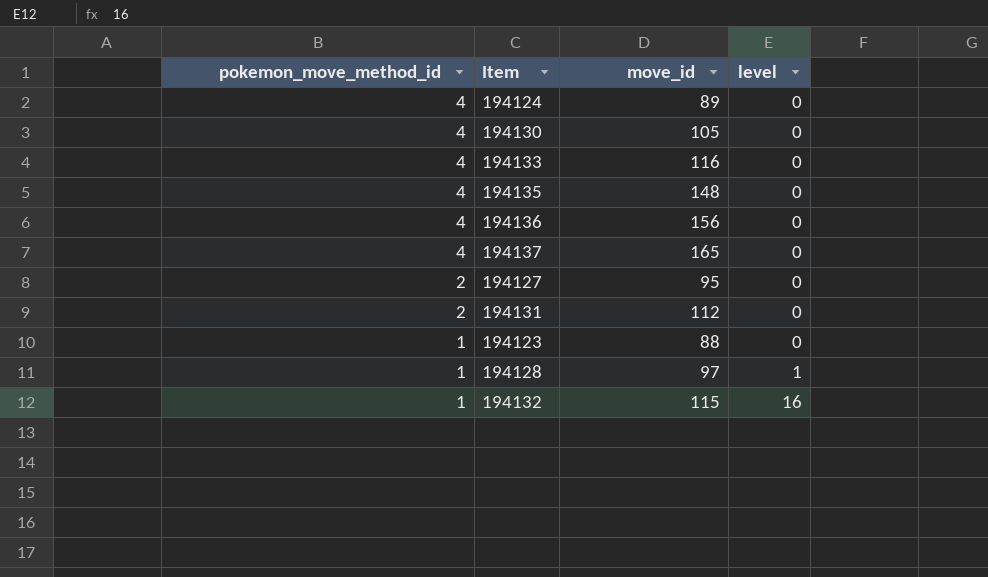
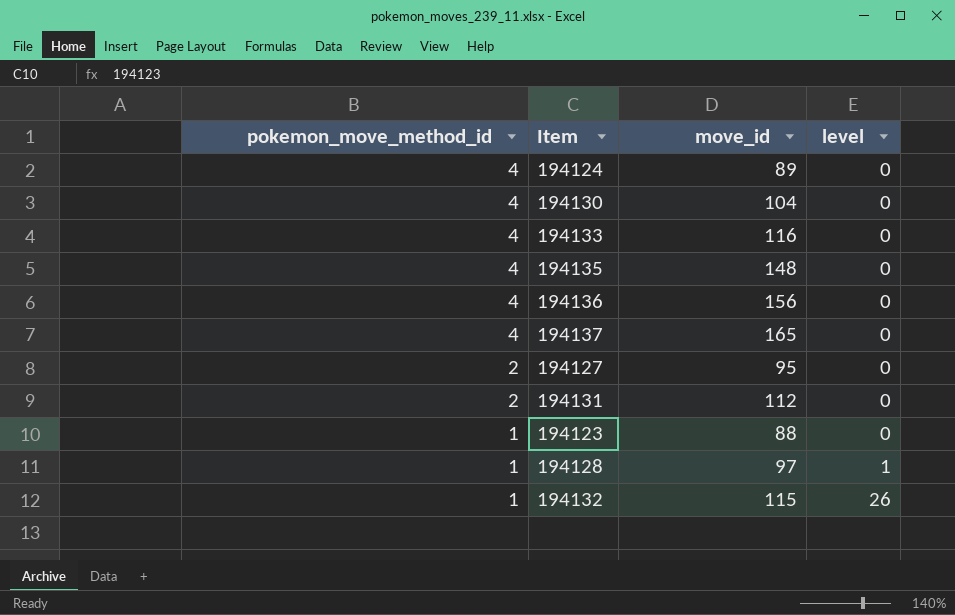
194130 | move_id: 105 -> 104
194132 | level: 16 -> 26

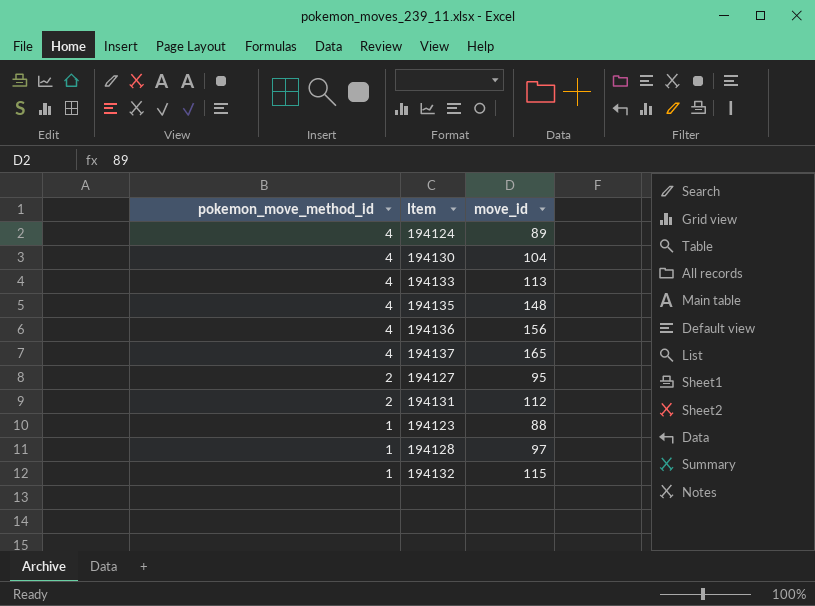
column level | position: 4 -> none
194133 | move_id: 116 -> 113

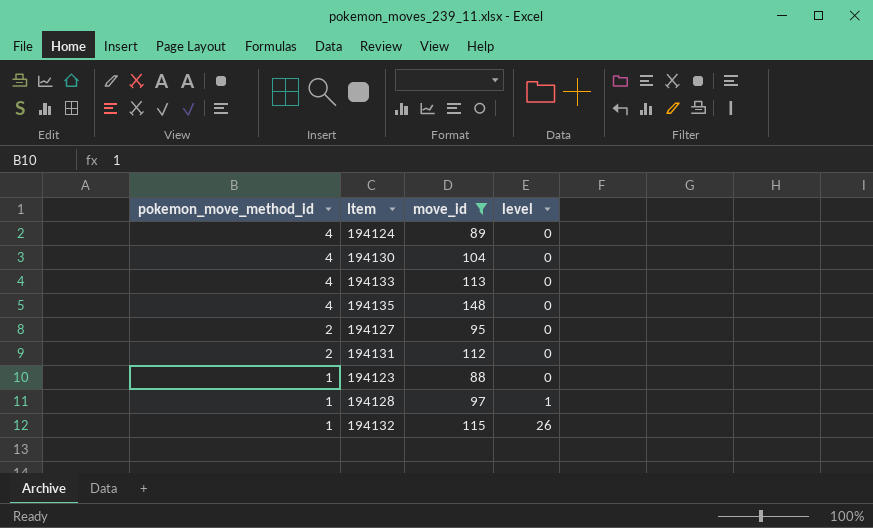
filter: none -> move_id <= 148
column level | position: none -> 4

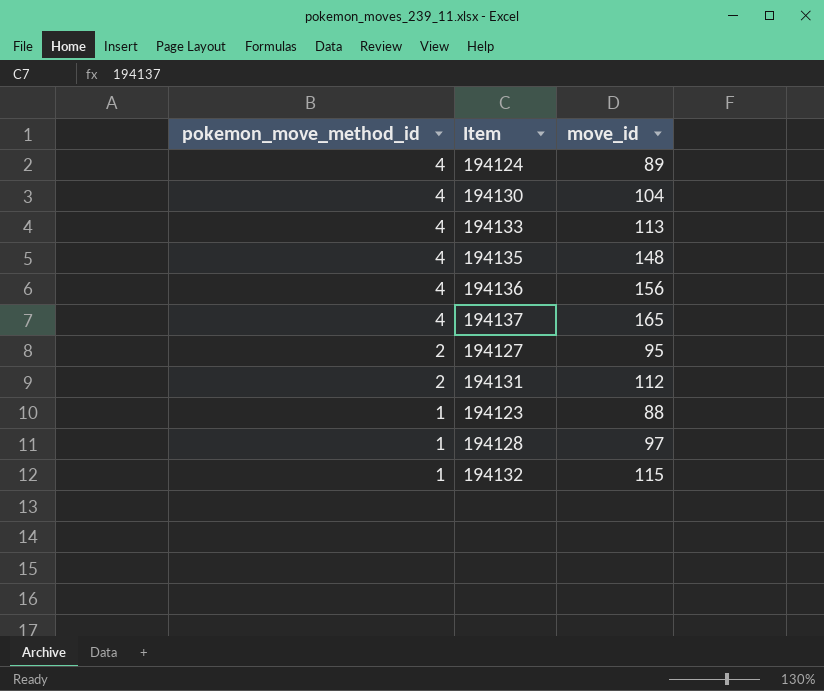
filter: move_id <= 148 -> none
column level | position: 4 -> none

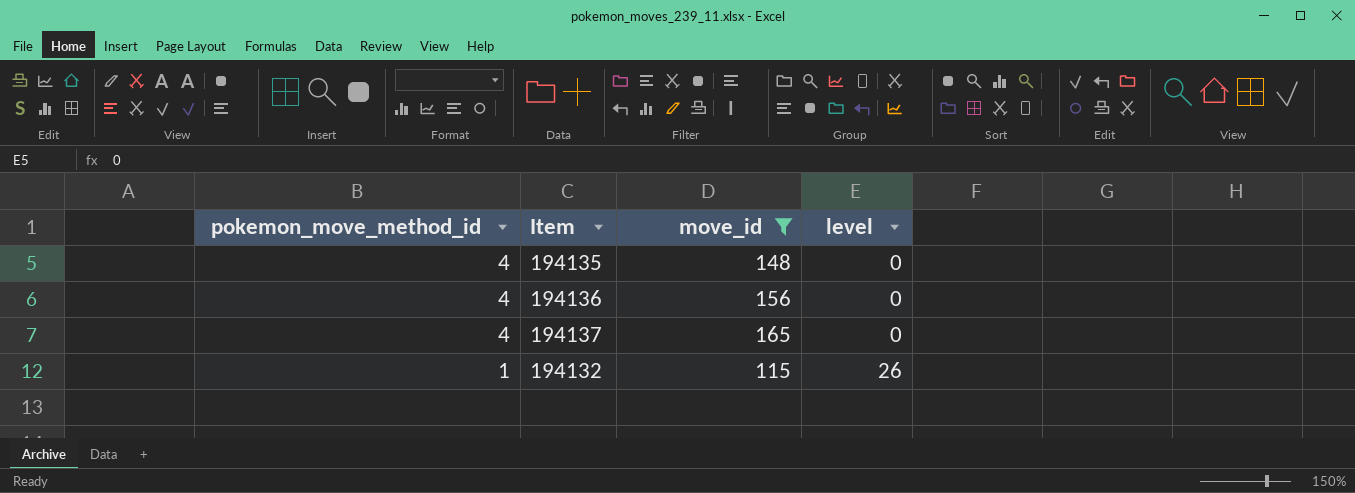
filter: none -> move_id >= 115
column level | position: none -> 4

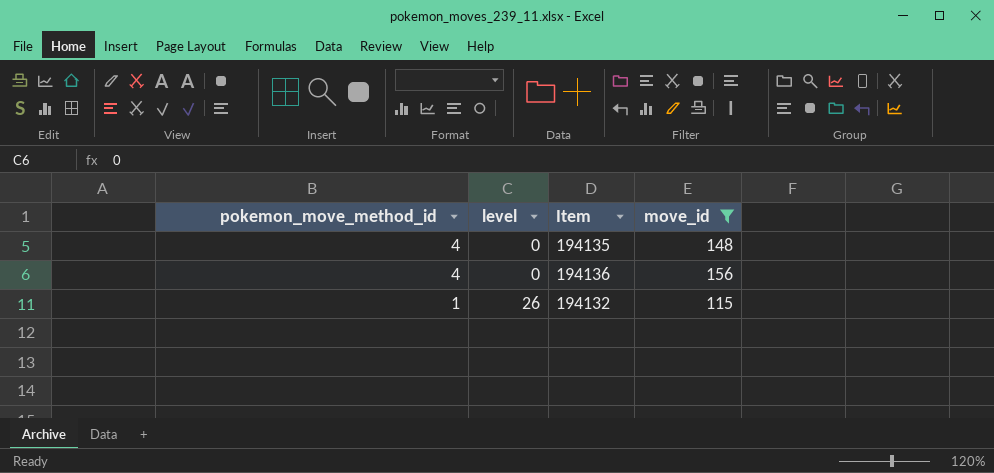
column level | position: 4 -> 2
row 194137: 4 | 165 | 0 -> none

